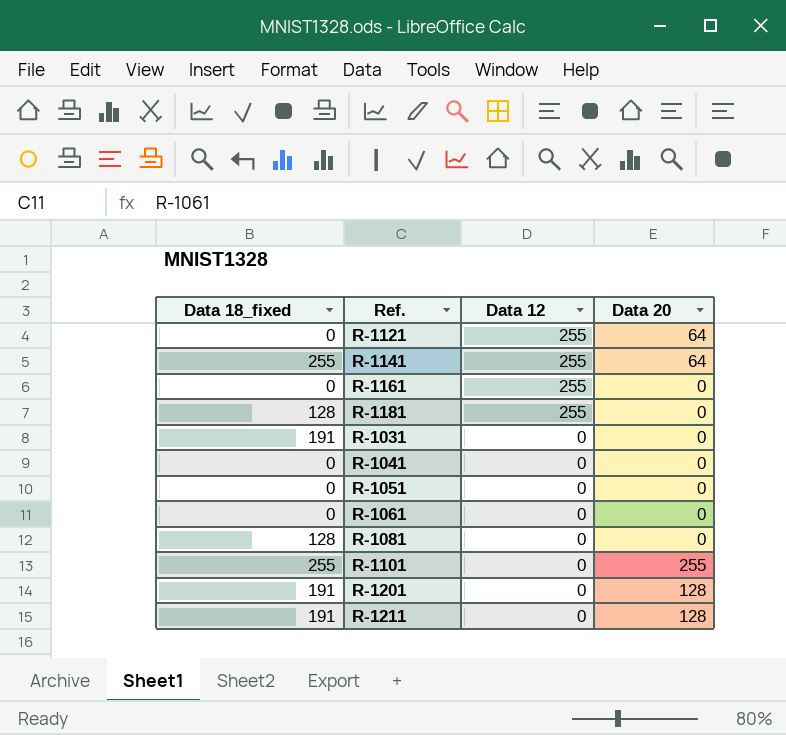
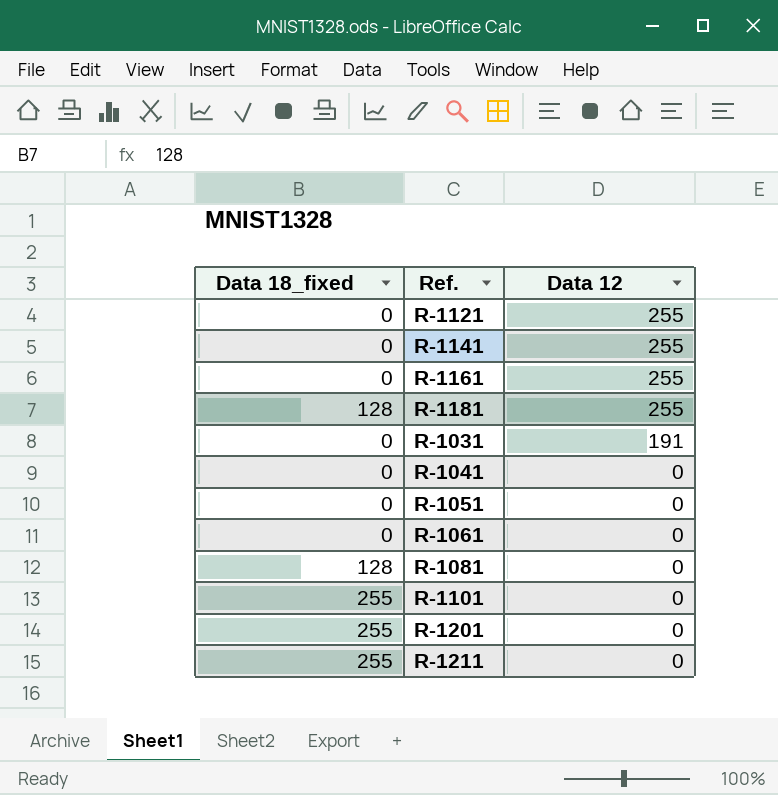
column Data 20 | position: 4 -> none
R-1141 | Data 18_fixed: 255 -> 0
R-1031 | Data 18_fixed: 191 -> 0
R-1031 | Data 12: 0 -> 191
R-1201 | Data 18_fixed: 191 -> 255
R-1211 | Data 18_fixed: 191 -> 255

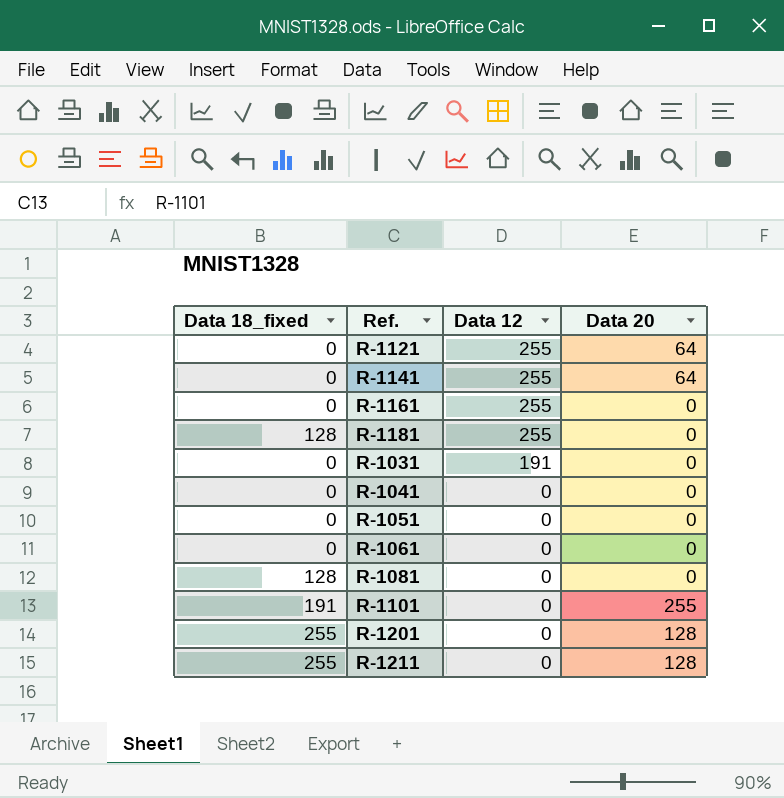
column Data 20 | position: none -> 4
R-1101 | Data 18_fixed: 255 -> 191

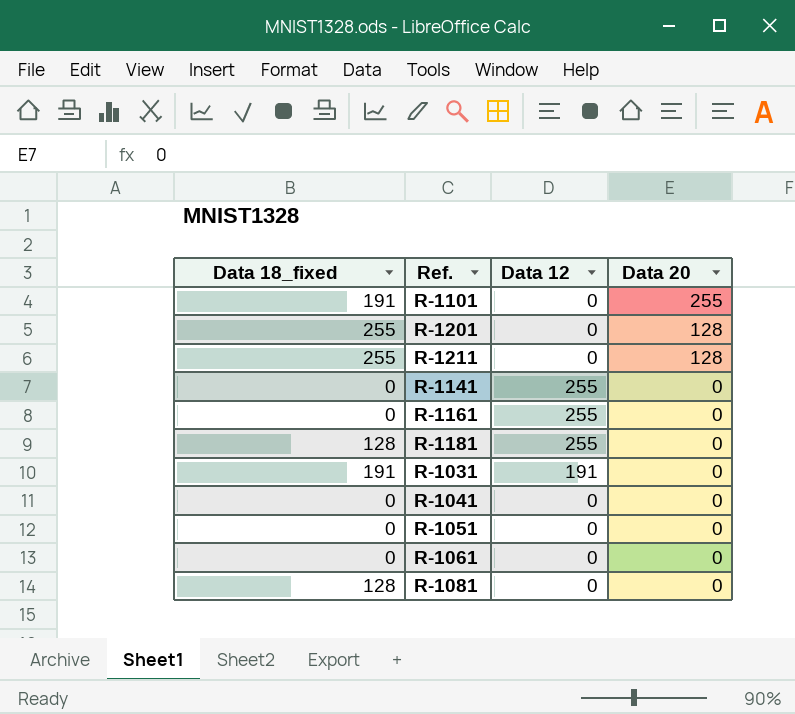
row order: Data 12 descending -> Data 20 descending
row R-1121: 0 | 255 | 64 -> none
R-1141 | Data 20: 64 -> 0
R-1031 | Data 18_fixed: 0 -> 191

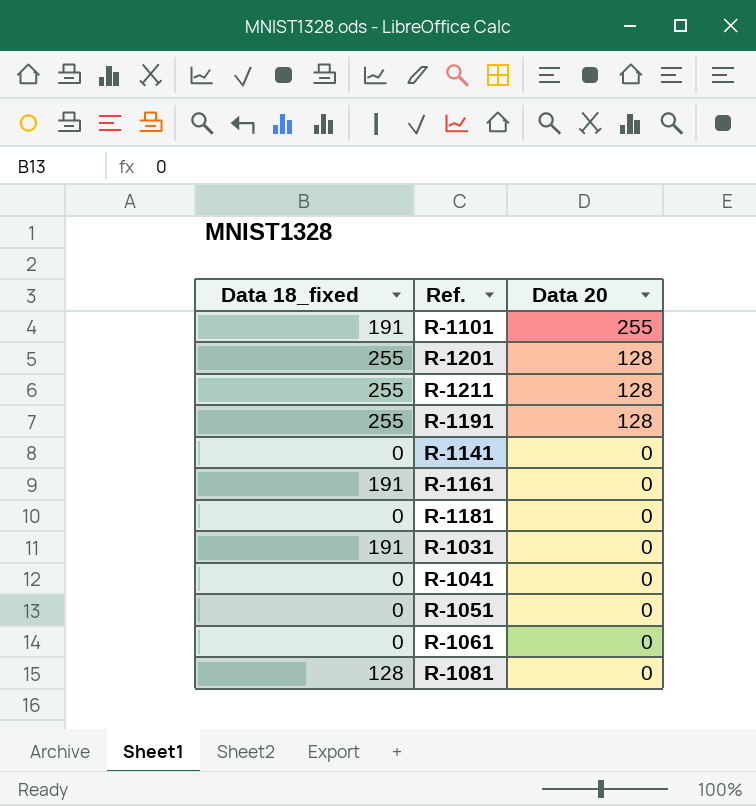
column Data 12 | position: 3 -> none
row R-1191: none -> 255 | 128
R-1161 | Data 18_fixed: 0 -> 191
R-1181 | Data 18_fixed: 128 -> 0

